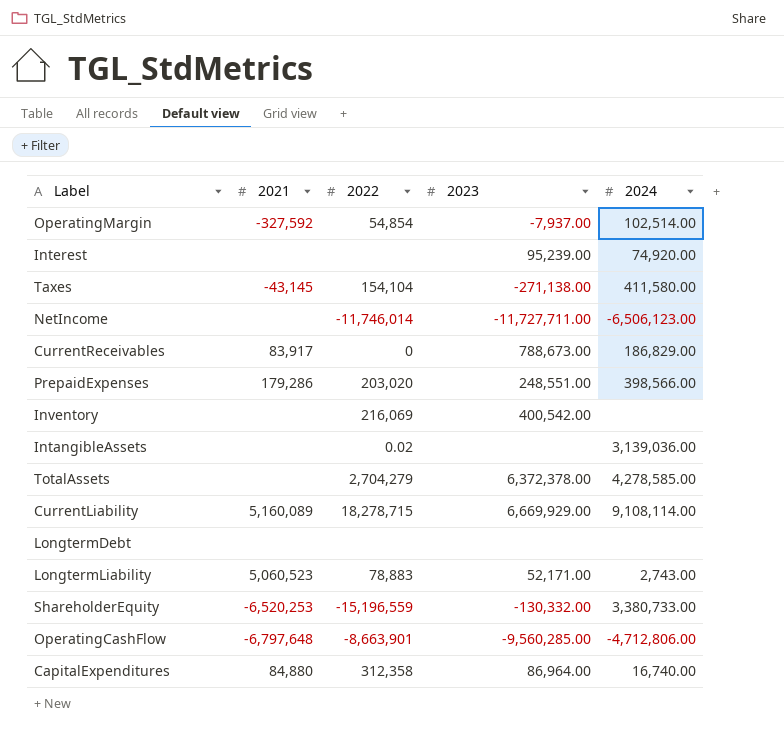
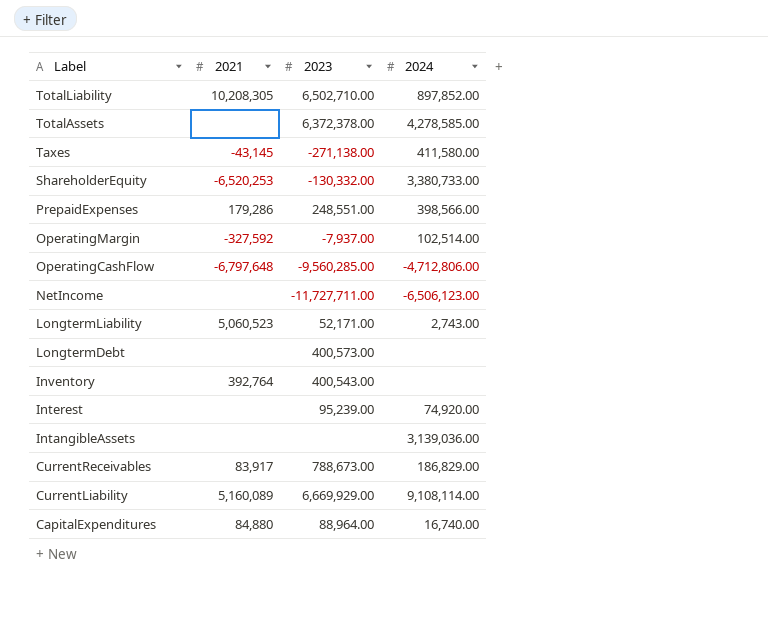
row order: none -> Label descending
column 2022 | position: 3 -> none
row TotalLiability: none -> 10,208,305 | 6,502,710.00 | 897,852.00
LongtermDebt | 2023: none -> 400,573.00
Inventory | 2021: none -> 392,764
Inventory | 2023: 400,542.00 -> 400,543.00
CapitalExpenditures | 2023: 86,964.00 -> 88,964.00

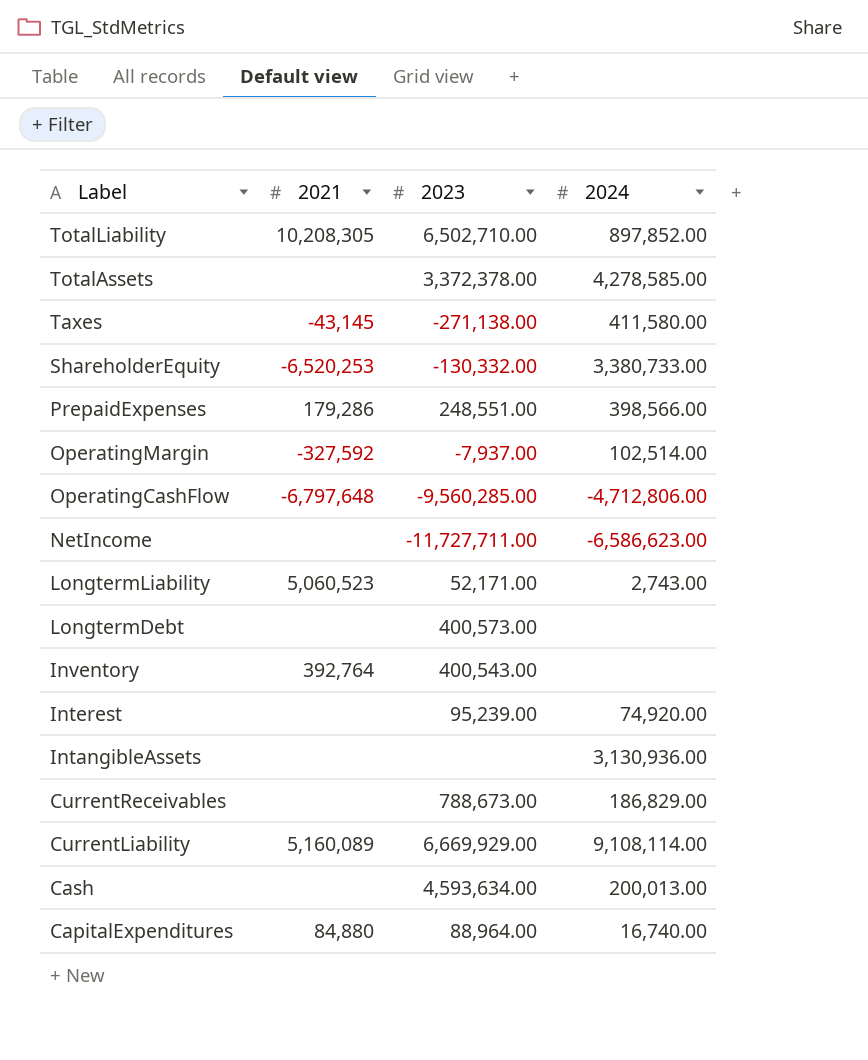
TotalAssets | 2023: 6,372,378.00 -> 3,372,378.00
NetIncome | 2024: -6,506,123.00 -> -6,586,623.00
IntangibleAssets | 2024: 3,139,036.00 -> 3,130,936.00
CurrentReceivables | 2021: 83,917 -> none
row Cash: none -> none | 4,593,634.00 | 200,013.00

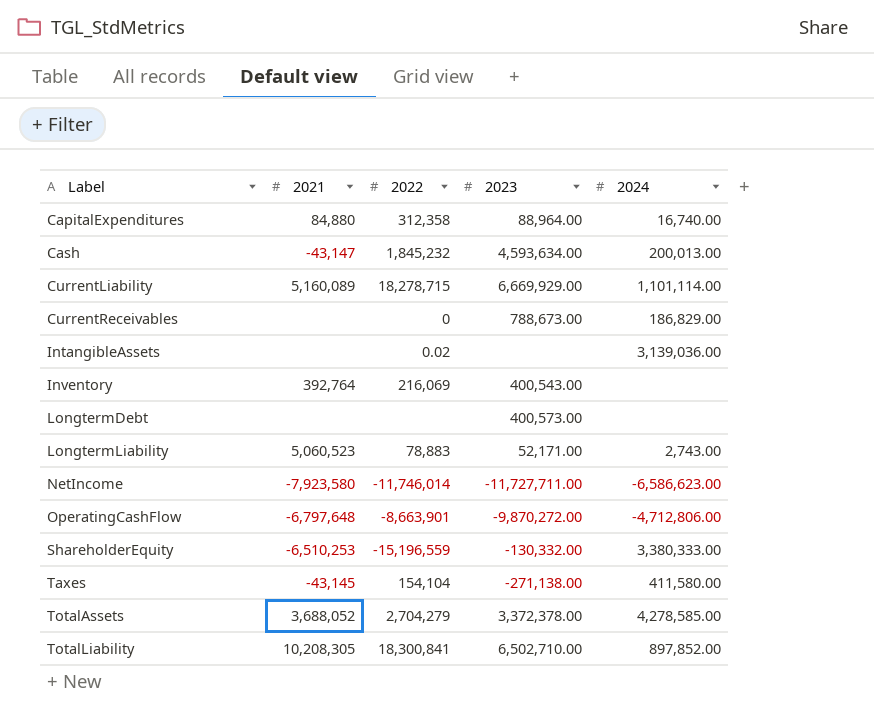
row order: Label descending -> Label ascending
column 2022 | position: none -> 3
row PrepaidExpenses: 179,286 | 248,551.00 | 398,566.00 -> none
row OperatingMargin: -327,592 | -7,937.00 | 102,514.00 -> none
row Interest: none | 95,239.00 | 74,920.00 -> none
Cash | 2021: none -> -43,147
CurrentLiability | 2024: 9,108,114.00 -> 1,101,114.00
IntangibleAssets | 2024: 3,130,936.00 -> 3,139,036.00
NetIncome | 2021: none -> -7,923,580
OperatingCashFlow | 2023: -9,560,285.00 -> -9,870,272.00
ShareholderEquity | 2021: -6,520,253 -> -6,510,253
ShareholderEquity | 2024: 3,380,733.00 -> 3,380,333.00
TotalAssets | 2021: none -> 3,688,052

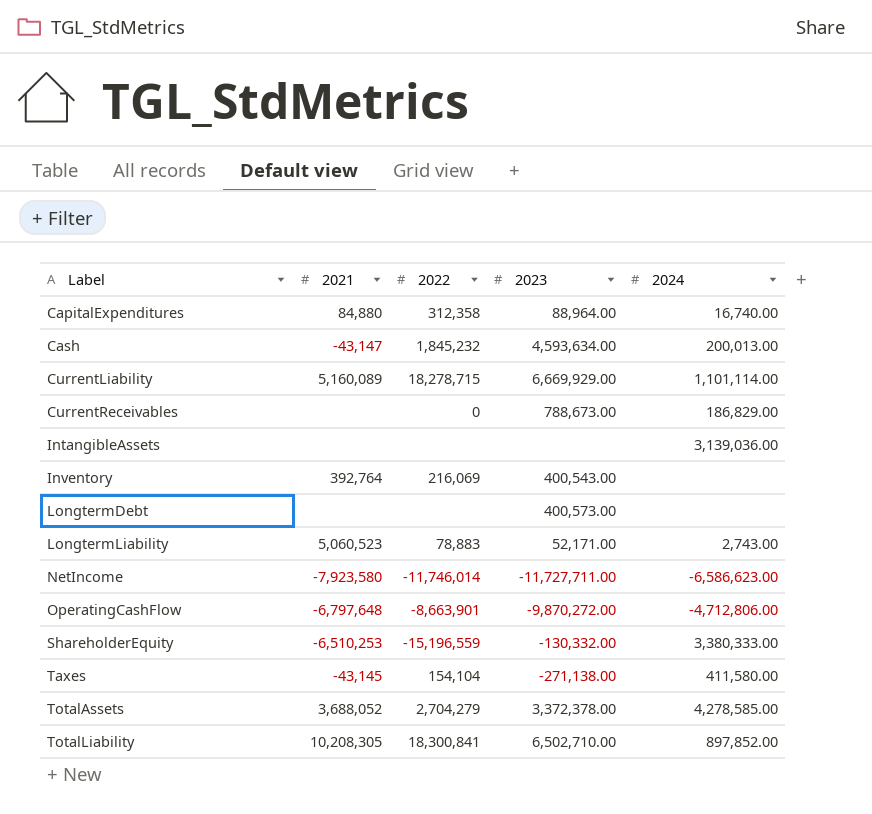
IntangibleAssets | 2022: 0.02 -> none

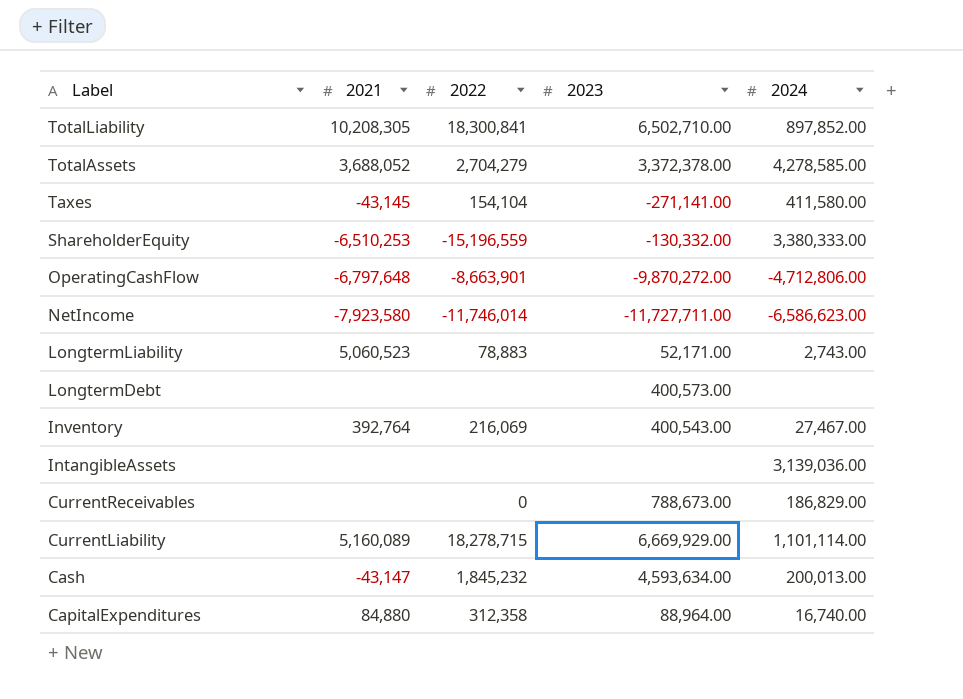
row order: Label ascending -> Label descending
Taxes | 2023: -271,138.00 -> -271,141.00
Inventory | 2024: none -> 27,467.00

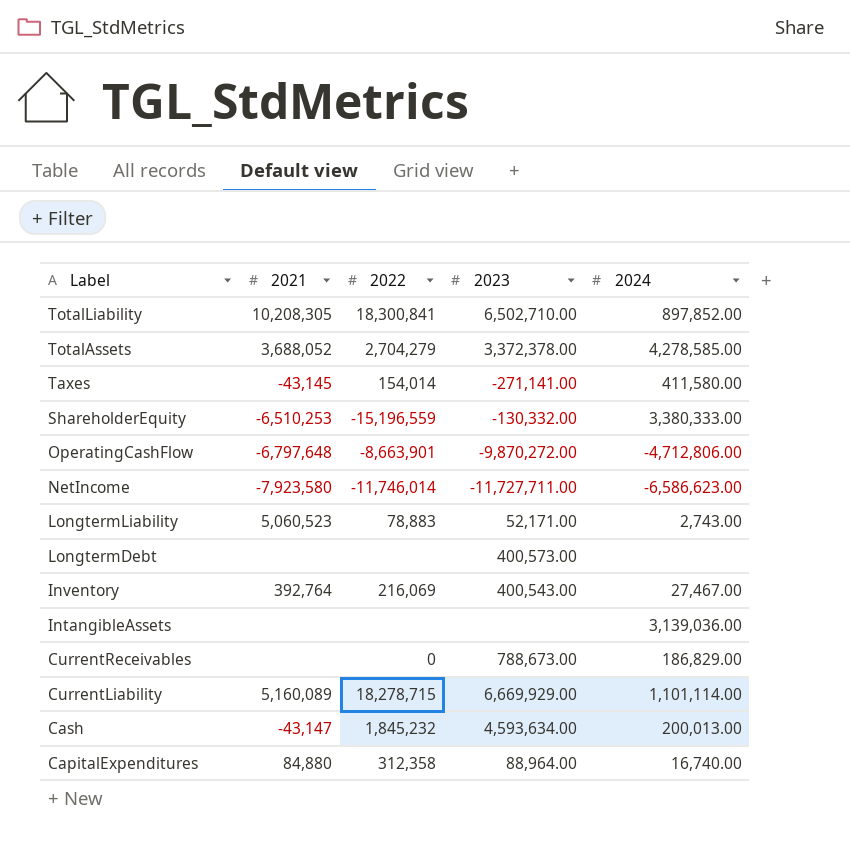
Taxes | 2022: 154,104 -> 154,014

